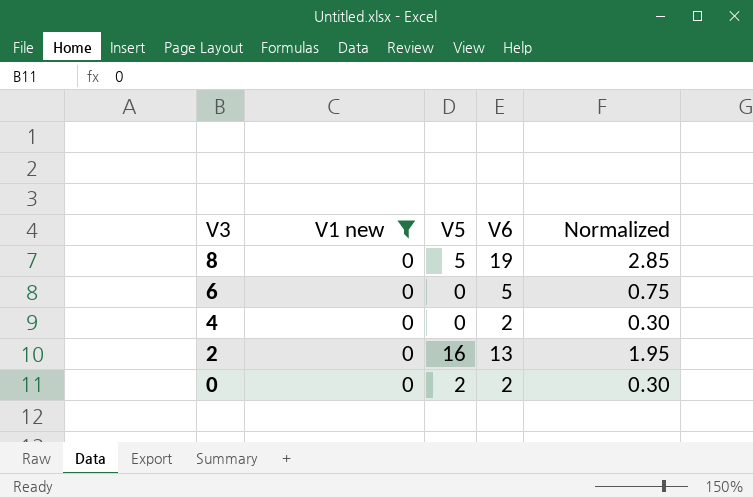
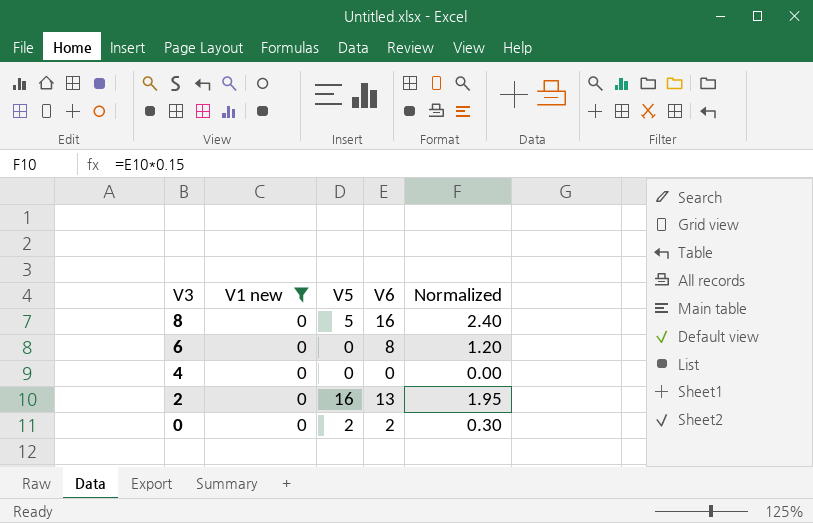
8 | V6: 19 -> 16
8 | Normalized: 2.85 -> 2.40
6 | V6: 5 -> 8
6 | Normalized: 0.75 -> 1.20
4 | V6: 2 -> 0
4 | Normalized: 0.30 -> 0.00

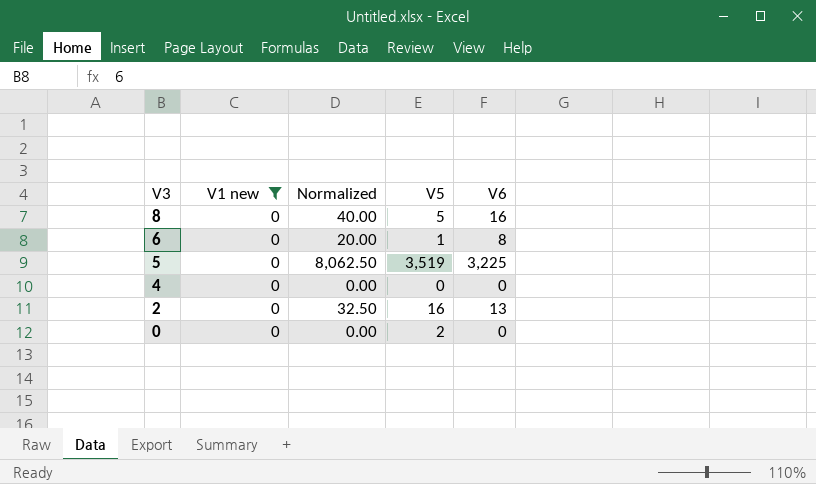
column Normalized | formula: [V6] * 0.15 -> [V6] * 2.5
column Normalized | position: 5 -> 3
6 | V5: 0 -> 1
row 5: none -> 0 | 8,062.50 | 3,519 | 3,225
0 | V6: 2 -> 0

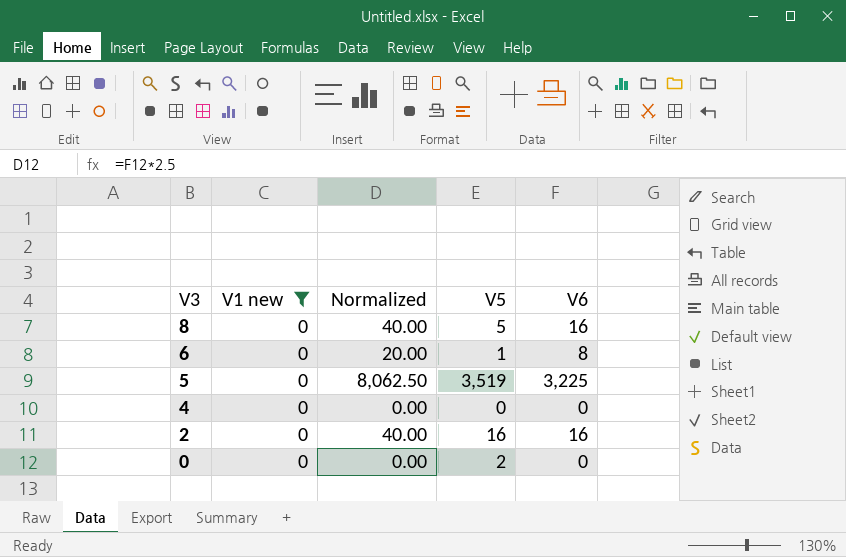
2 | Normalized: 32.50 -> 40.00
2 | V6: 13 -> 16

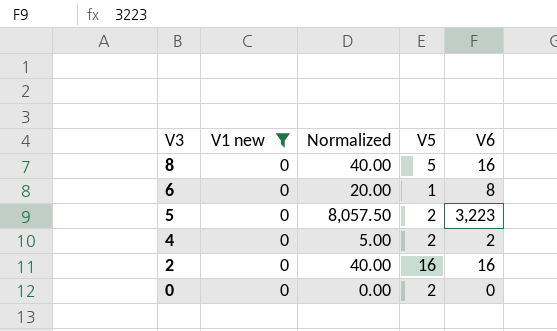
5 | Normalized: 8,062.50 -> 8,057.50
5 | V5: 3,519 -> 2
5 | V6: 3,225 -> 3,223
4 | Normalized: 0.00 -> 5.00
4 | V5: 0 -> 2
4 | V6: 0 -> 2

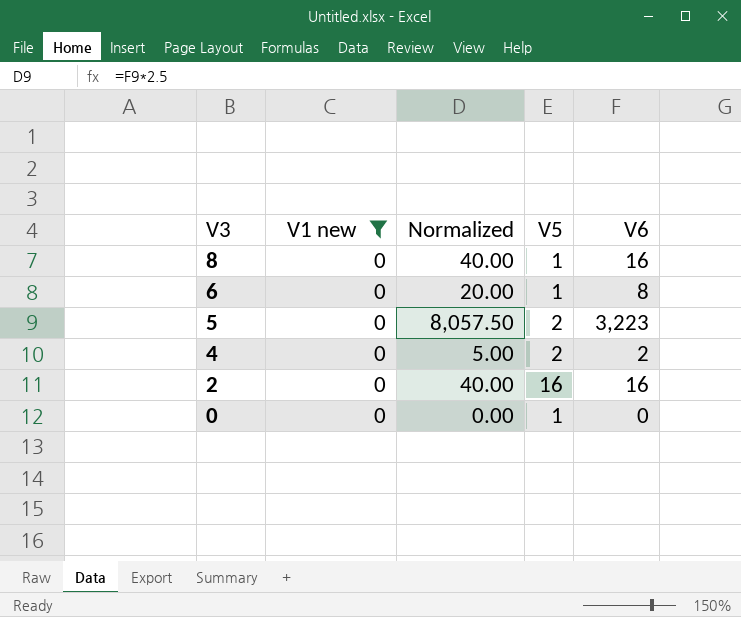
8 | V5: 5 -> 1
0 | V5: 2 -> 1

